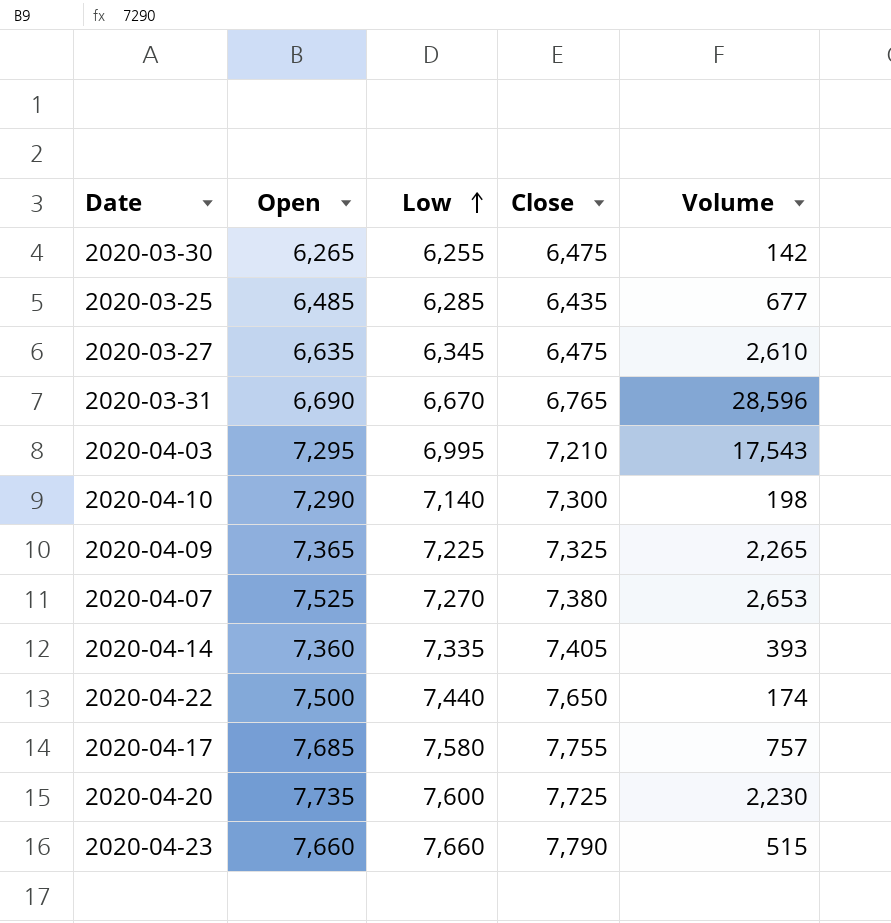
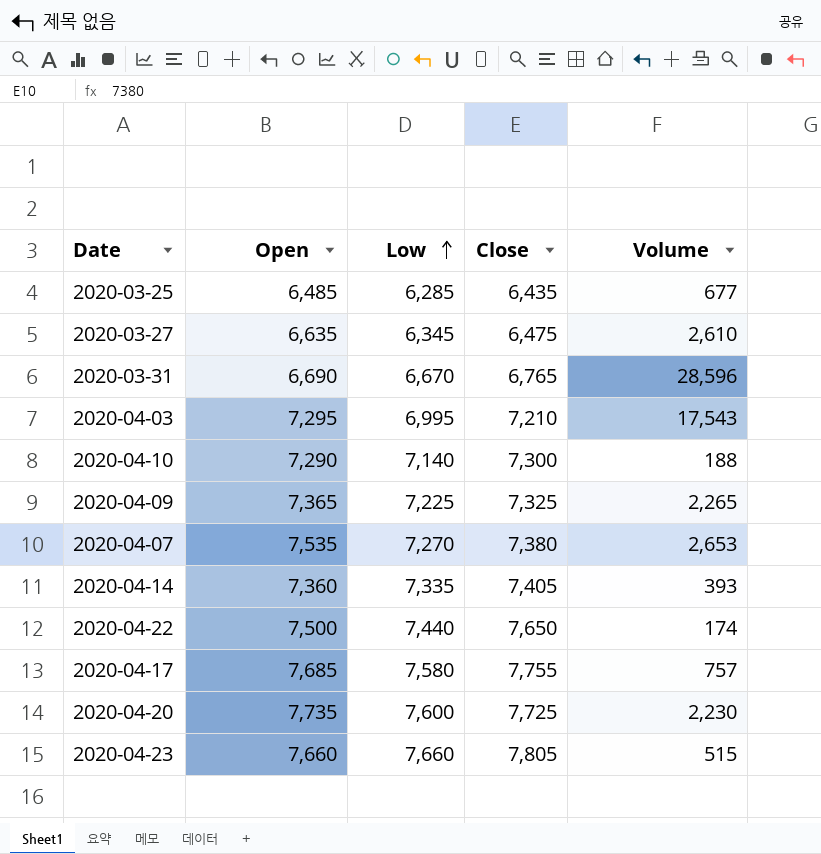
row 2020-03-30: 6,265 | 6,255 | 6,475 | 142 -> none
2020-04-10 | Volume: 198 -> 188
2020-04-07 | Open: 7,525 -> 7,535
2020-04-23 | Close: 7,790 -> 7,805

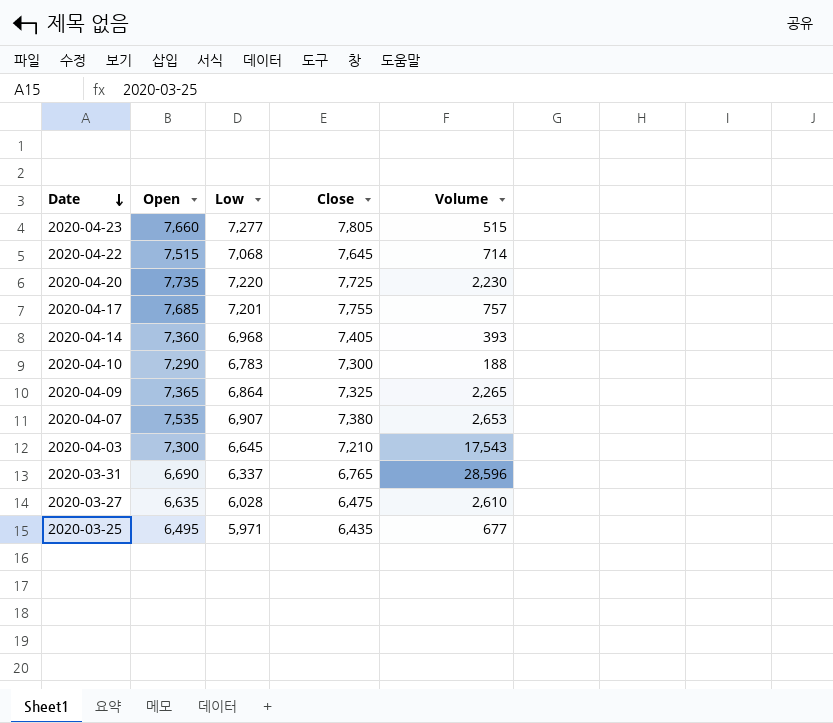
row order: Low ascending -> Date descending
2020-04-23 | Low: 7,660 -> 7,277
2020-04-22 | Open: 7,500 -> 7,515
2020-04-22 | Low: 7,440 -> 7,068
2020-04-22 | Close: 7,650 -> 7,645
2020-04-22 | Volume: 174 -> 714
2020-04-20 | Low: 7,600 -> 7,220
2020-04-17 | Low: 7,580 -> 7,201
2020-04-14 | Low: 7,335 -> 6,968
2020-04-10 | Low: 7,140 -> 6,783
2020-04-09 | Low: 7,225 -> 6,864
2020-04-07 | Low: 7,270 -> 6,907
2020-04-03 | Open: 7,295 -> 7,300
2020-04-03 | Low: 6,995 -> 6,645
2020-03-31 | Low: 6,670 -> 6,337
2020-03-27 | Low: 6,345 -> 6,028
2020-03-25 | Open: 6,485 -> 6,495
2020-03-25 | Low: 6,285 -> 5,971

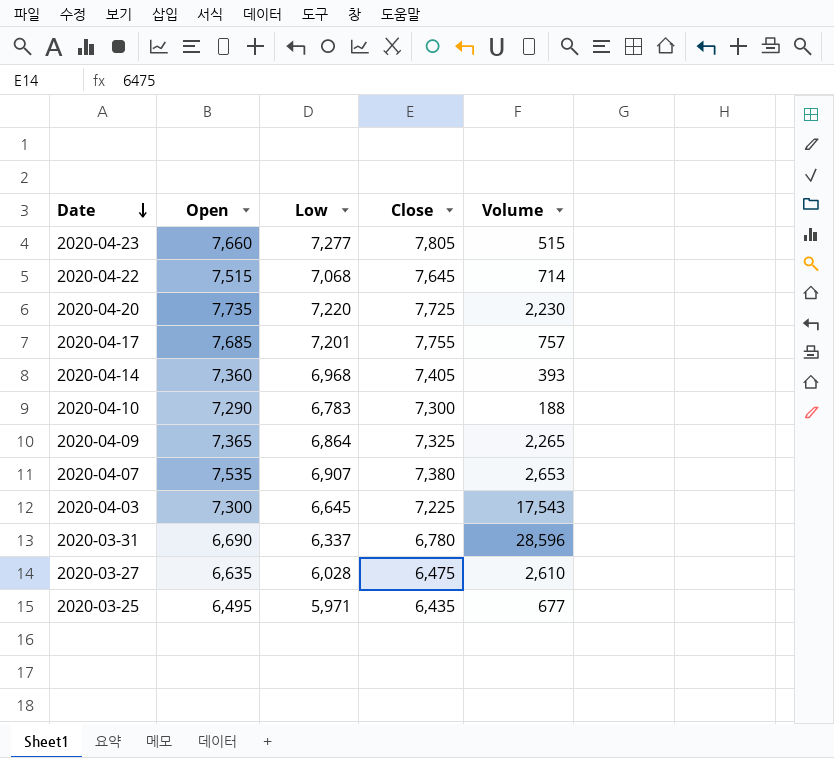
2020-04-03 | Close: 7,210 -> 7,225
2020-03-31 | Close: 6,765 -> 6,780

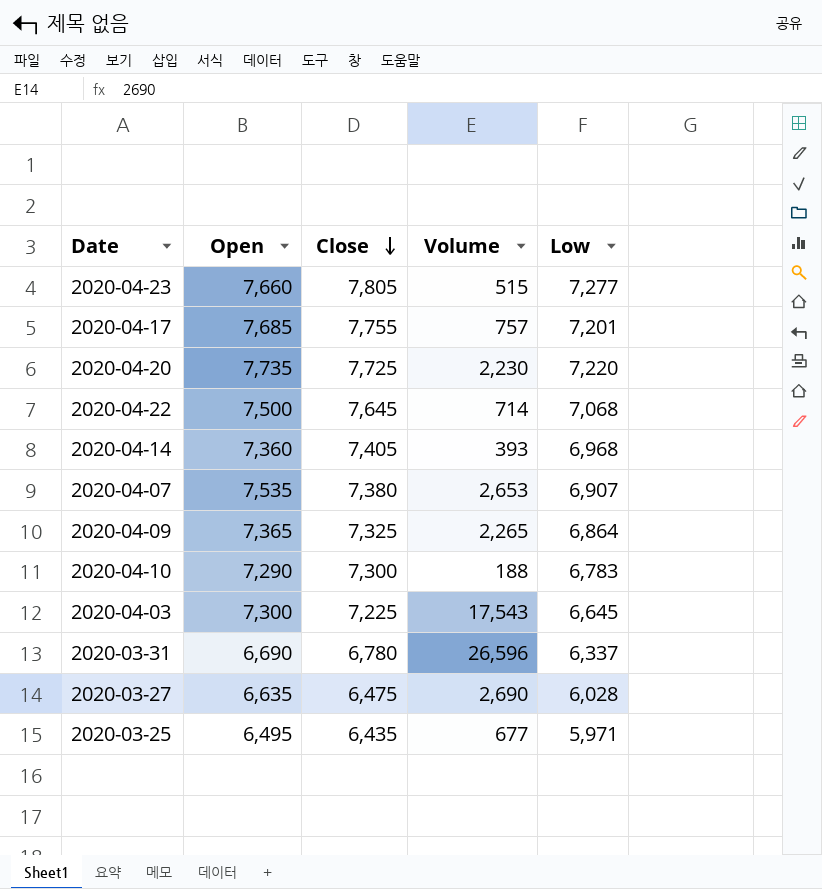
row order: Date descending -> Close descending
column Low | position: 3 -> 5
2020-04-22 | Open: 7,515 -> 7,500
2020-03-31 | Volume: 28,596 -> 26,596
2020-03-27 | Volume: 2,610 -> 2,690

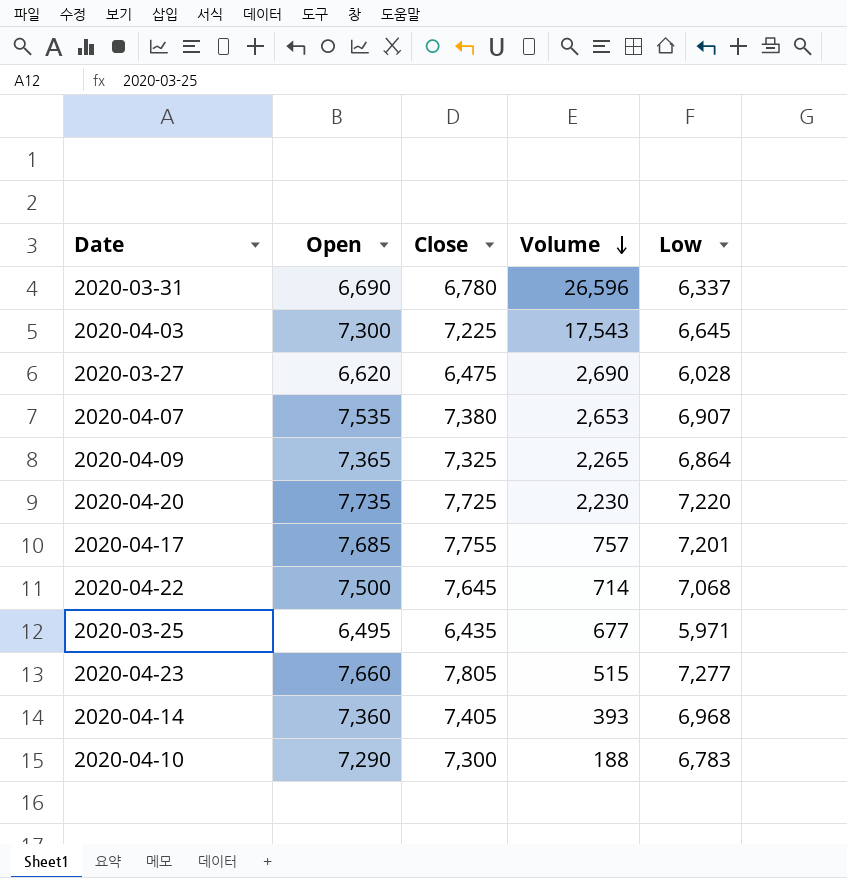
row order: Close descending -> Volume descending
2020-03-27 | Open: 6,635 -> 6,620

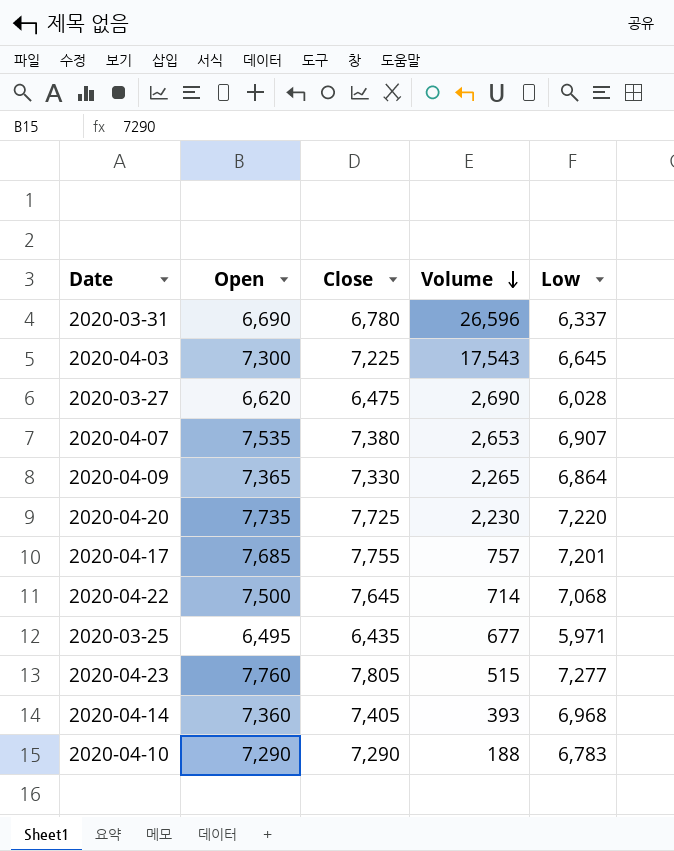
2020-04-09 | Close: 7,325 -> 7,330
2020-04-23 | Open: 7,660 -> 7,760
2020-04-10 | Close: 7,300 -> 7,290

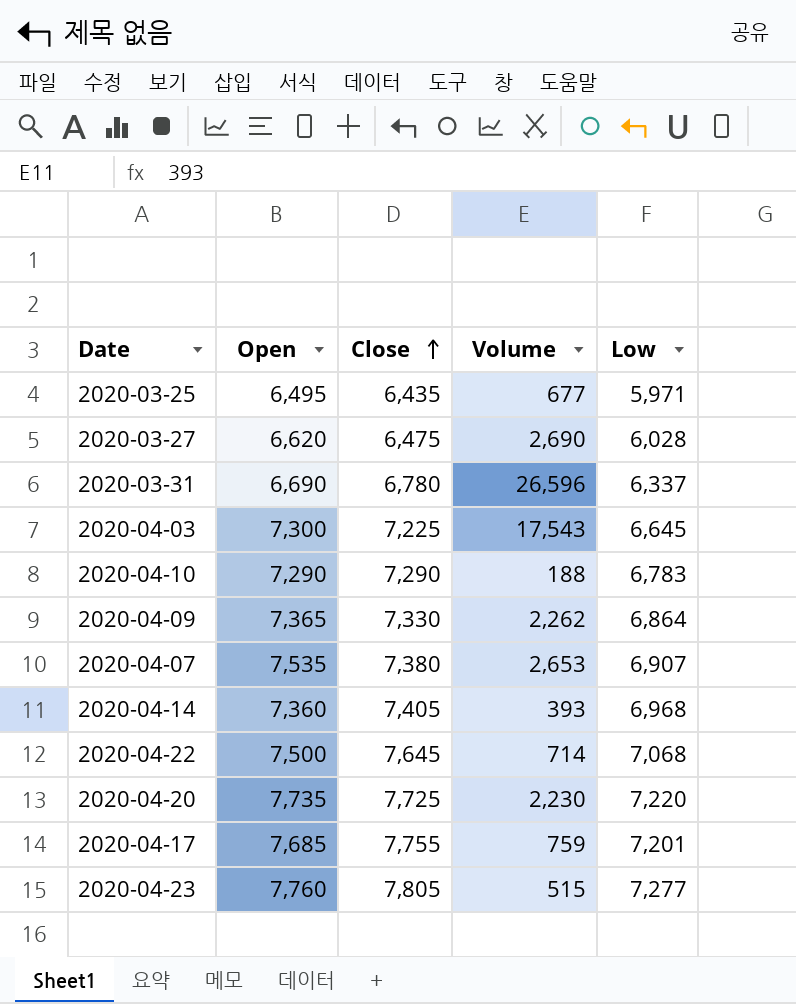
row order: Volume descending -> Close ascending
2020-04-09 | Volume: 2,265 -> 2,262
2020-04-17 | Volume: 757 -> 759

